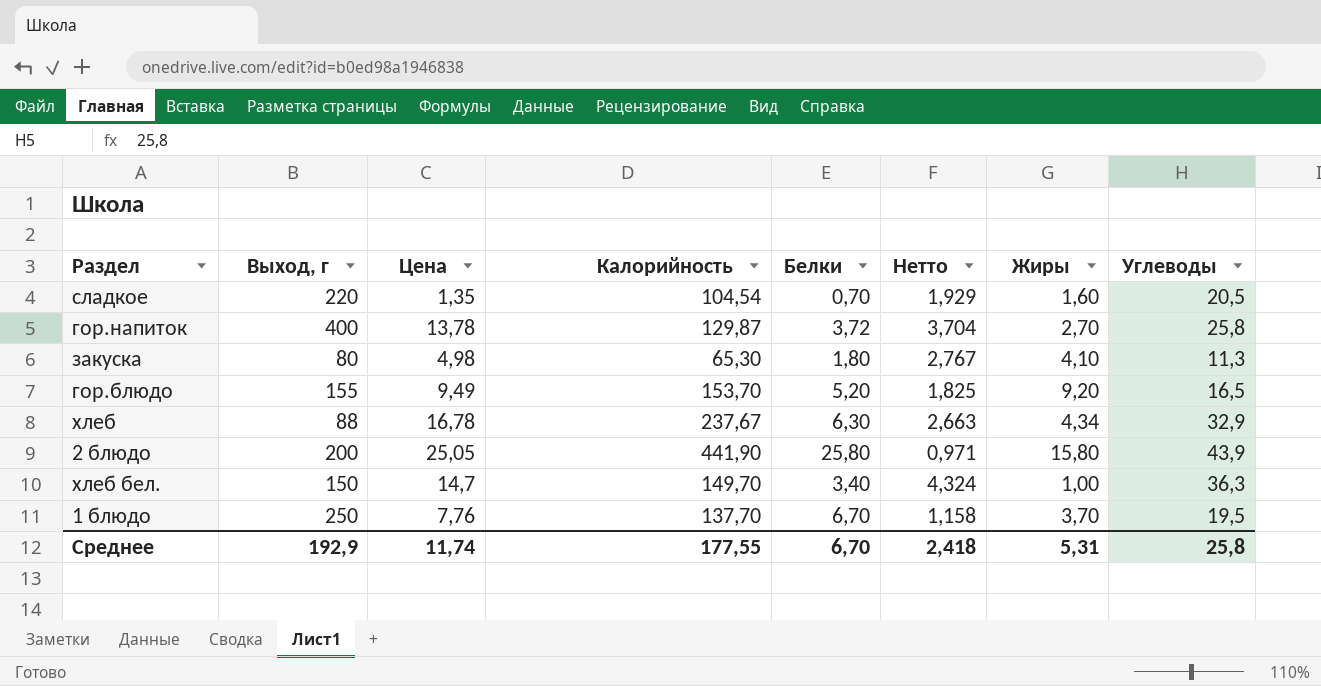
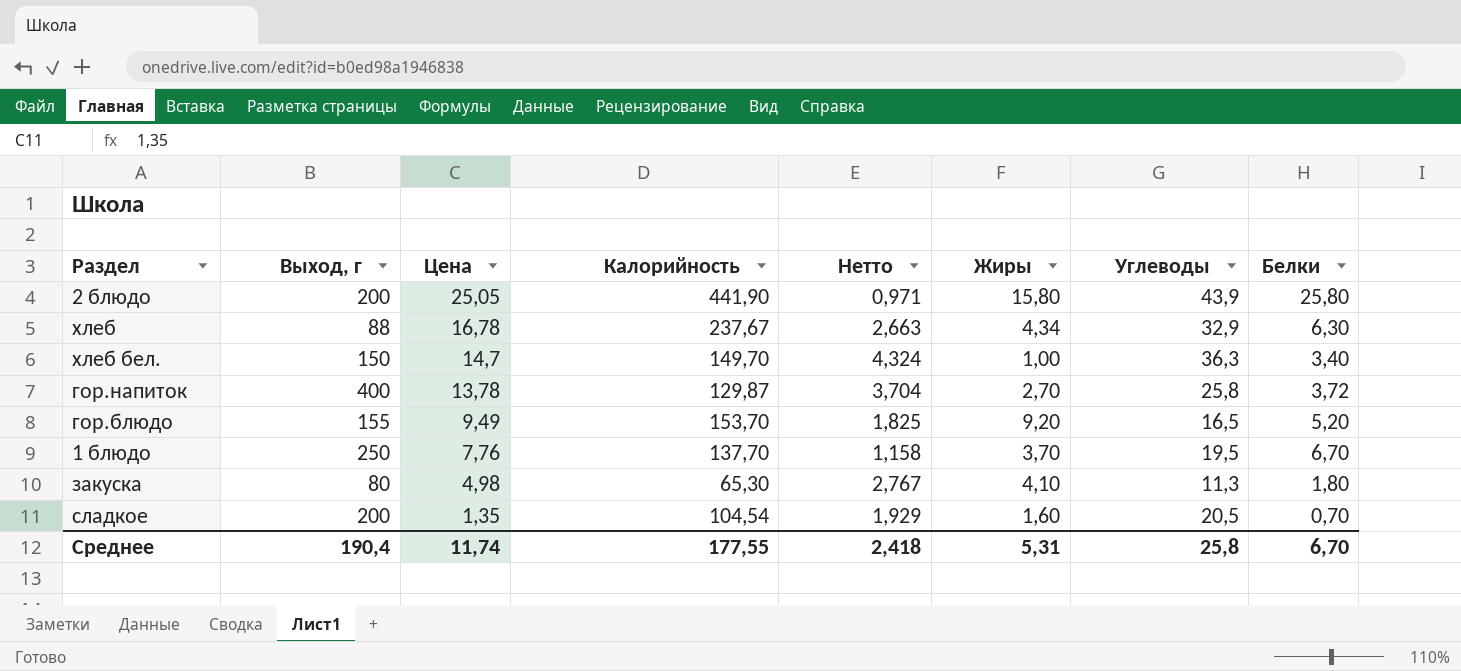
row order: none -> Цена descending
column Белки | position: 5 -> 8
сладкое | Выход, г: 220 -> 200
Среднее | Выход, г: 192,9 -> 190,4

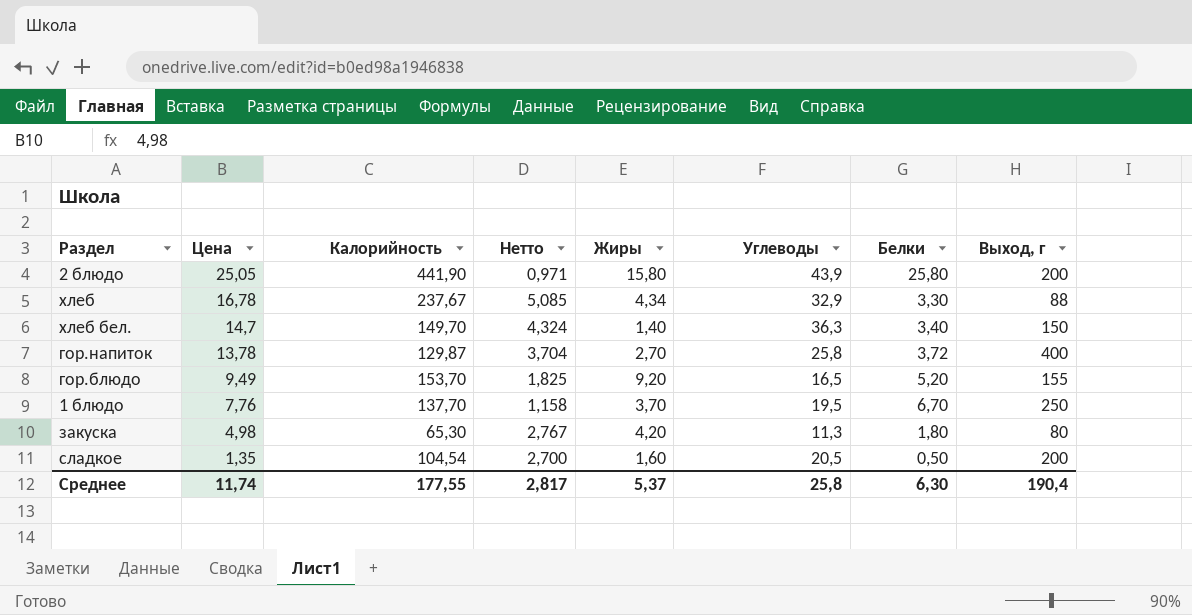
column Выход, г | position: 2 -> 8
хлеб | Нетто: 2,663 -> 5,085
хлеб | Белки: 6,30 -> 3,30
хлеб бел. | Жиры: 1,00 -> 1,40
закуска | Жиры: 4,10 -> 4,20
сладкое | Нетто: 1,929 -> 2,700
сладкое | Белки: 0,70 -> 0,50
Среднее | Нетто: 2,418 -> 2,817
Среднее | Жиры: 5,31 -> 5,37
Среднее | Белки: 6,70 -> 6,30

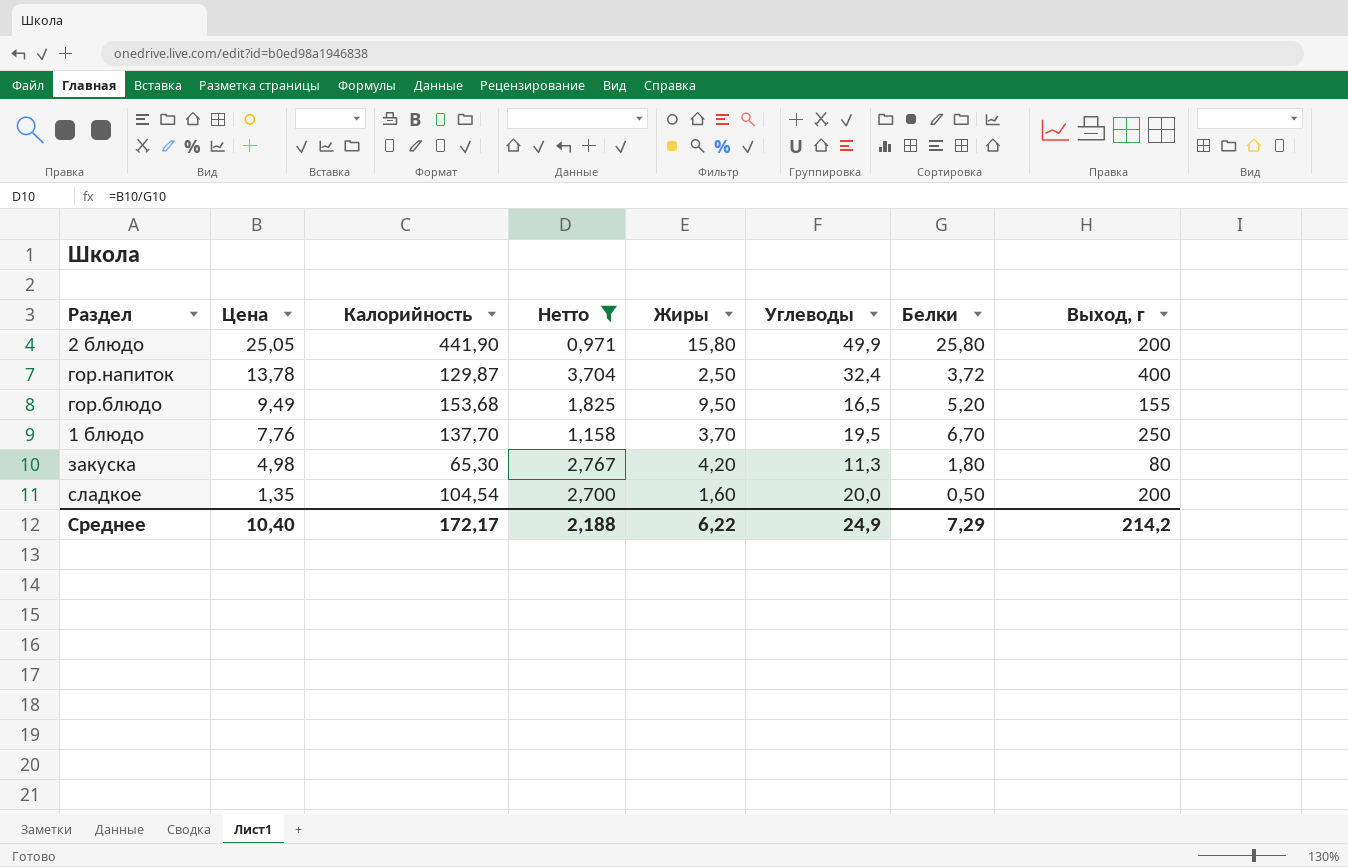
filter: none -> Нетто <= 3,704
2 блюдо | Углеводы: 43,9 -> 49,9
гор.напиток | Жиры: 2,70 -> 2,50
гор.напиток | Углеводы: 25,8 -> 32,4
гор.блюдо | Калорийность: 153,70 -> 153,68
гор.блюдо | Жиры: 9,20 -> 9,50
сладкое | Углеводы: 20,5 -> 20,0
Среднее | Цена: 11,74 -> 10,40
Среднее | Калорийность: 177,55 -> 172,17
Среднее | Нетто: 2,817 -> 2,188
Среднее | Жиры: 5,37 -> 6,22
Среднее | Углеводы: 25,8 -> 24,9
Среднее | Белки: 6,30 -> 7,29
Среднее | Выход, г: 190,4 -> 214,2

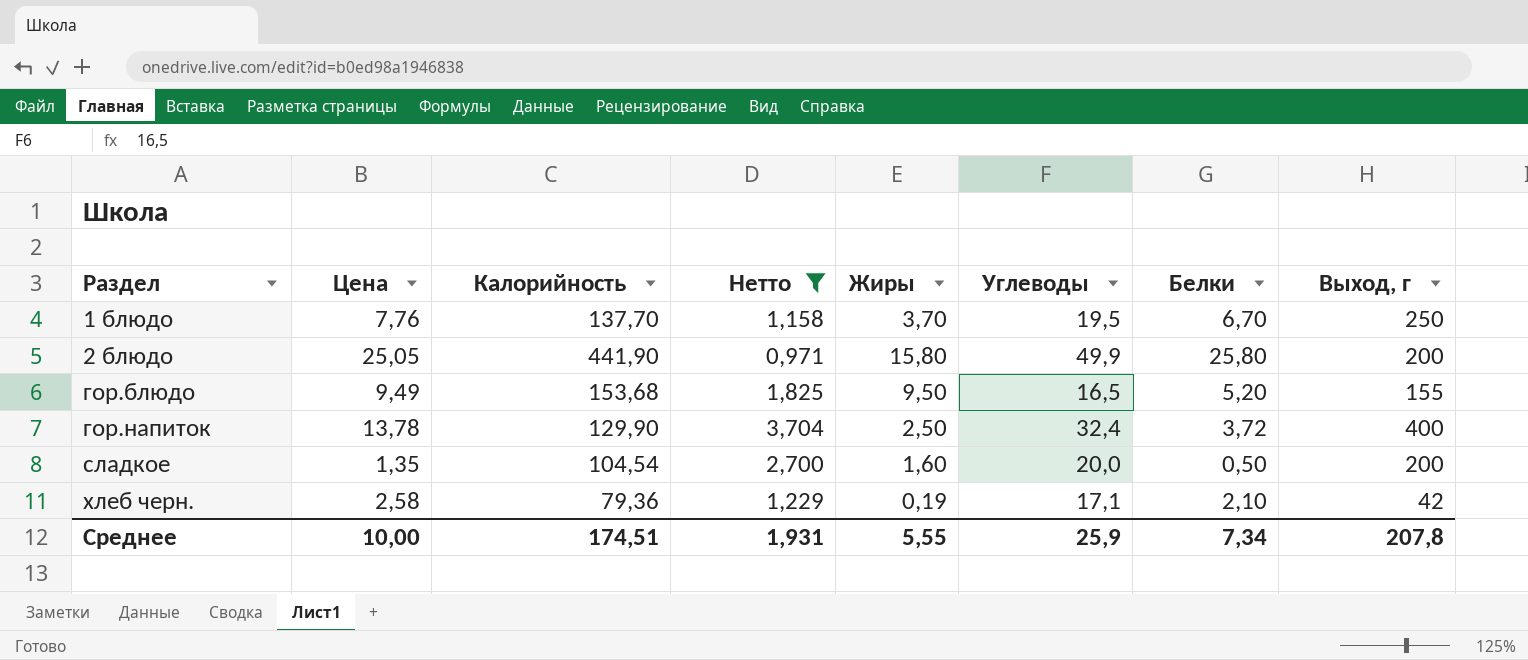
row order: Цена descending -> Раздел ascending
row закуска: 4,98 | 65,30 | 2,767 | 4,20 | 11,3 | 1,80 | 80 -> none
гор.напиток | Калорийность: 129,87 -> 129,90
row хлеб черн.: none -> 2,58 | 79,36 | 1,229 | 0,19 | 17,1 | 2,10 | 42
Среднее | Цена: 10,40 -> 10,00
Среднее | Калорийность: 172,17 -> 174,51
Среднее | Нетто: 2,188 -> 1,931
Среднее | Жиры: 6,22 -> 5,55
Среднее | Углеводы: 24,9 -> 25,9
Среднее | Белки: 7,29 -> 7,34
Среднее | Выход, г: 214,2 -> 207,8

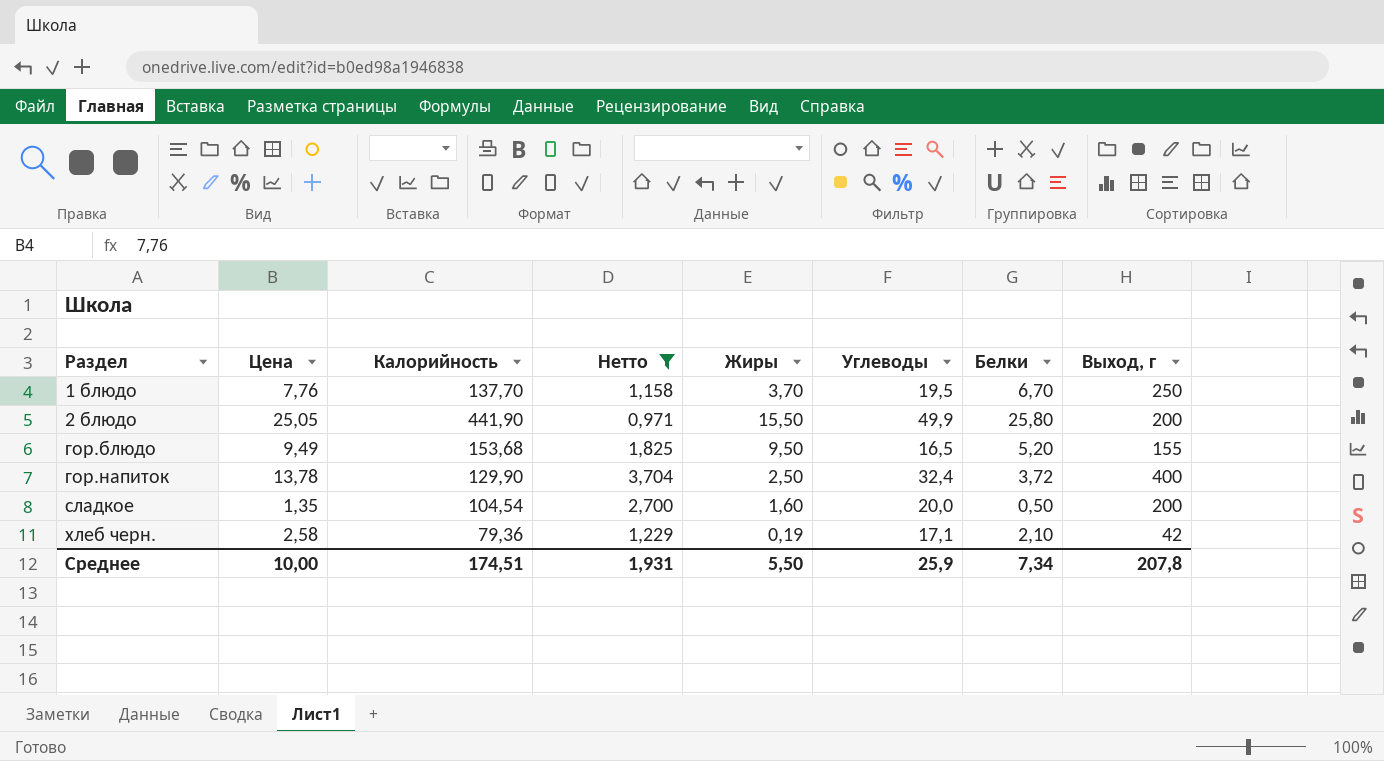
2 блюдо | Жиры: 15,80 -> 15,50
Среднее | Жиры: 5,55 -> 5,50

